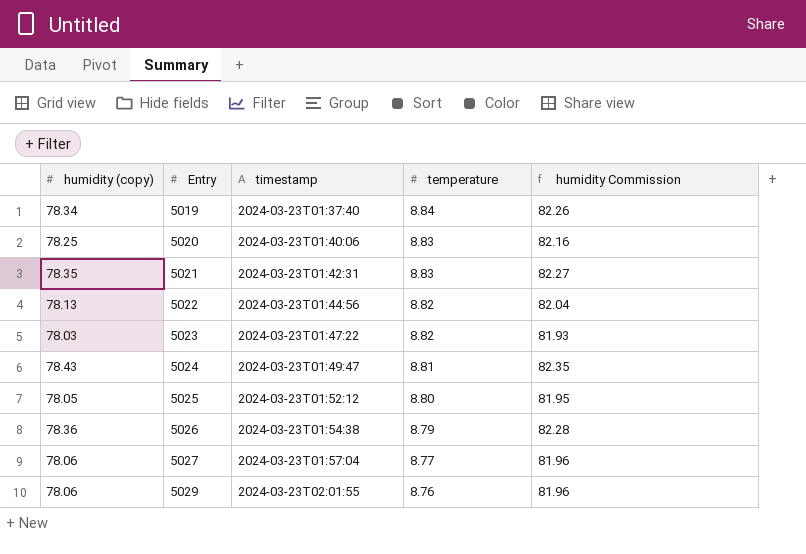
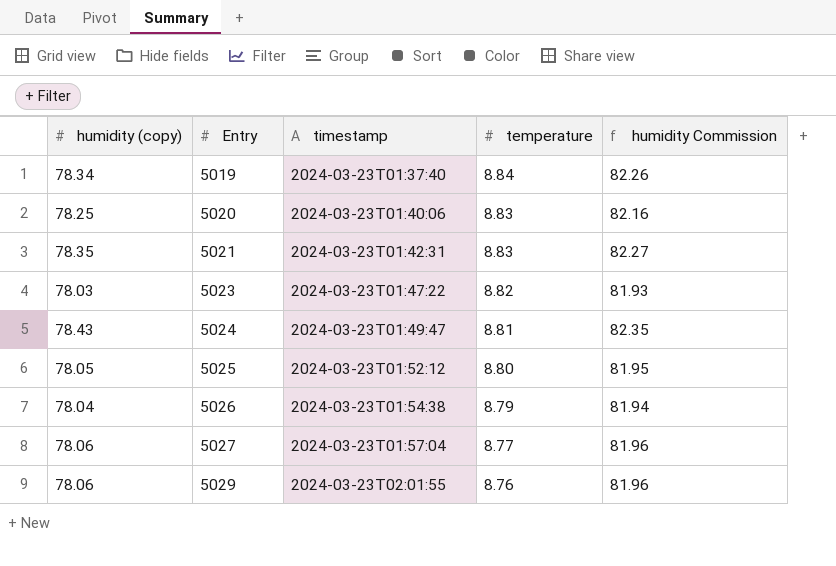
row 5022: 78.13 | 2024-03-23T01:44:56 | 8.82 | 82.04 -> none
5026 | humidity (copy): 78.36 -> 78.04
5026 | humidity Commission: 82.28 -> 81.94

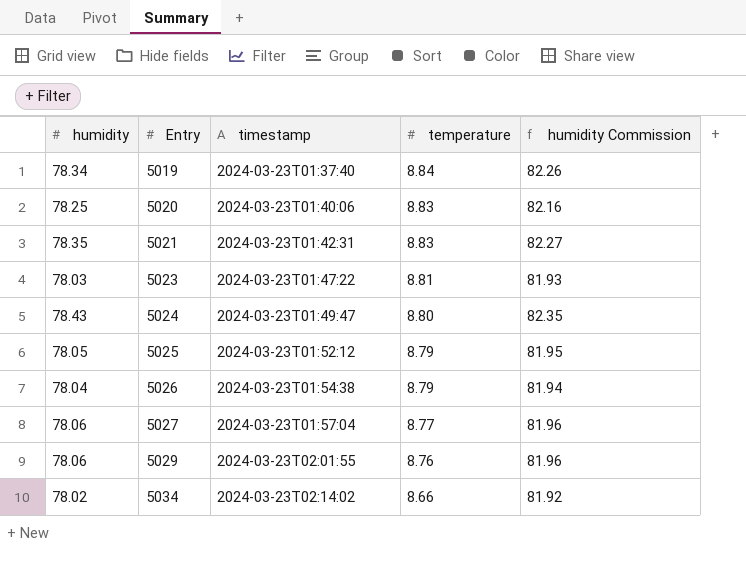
column name: humidity (copy) -> humidity
5023 | temperature: 8.82 -> 8.81
5024 | temperature: 8.81 -> 8.80
5025 | temperature: 8.80 -> 8.79
row 5034: none -> 78.02 | 2024-03-23T02:14:02 | 8.66 | 81.92

